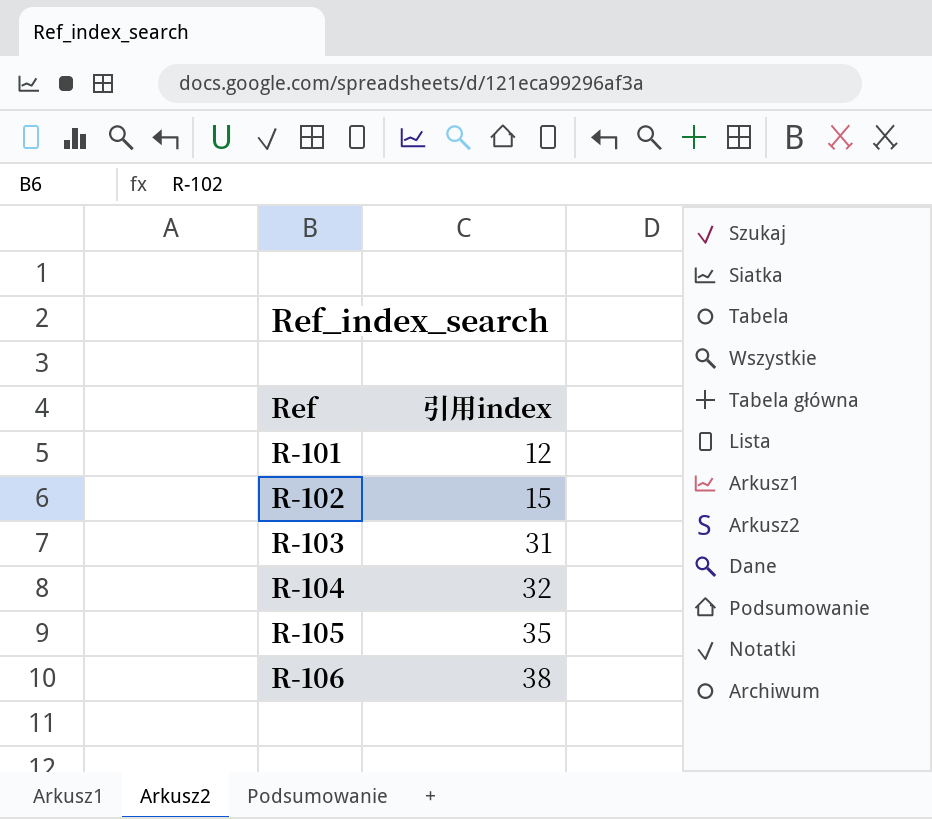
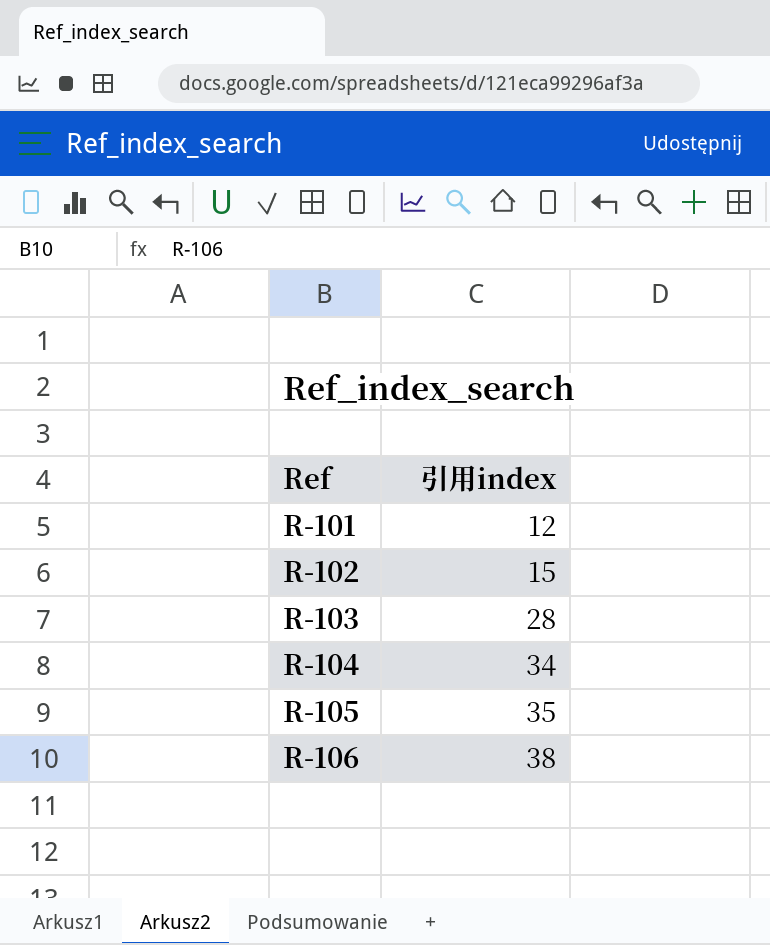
R-103 | 引用index: 31 -> 28
R-104 | 引用index: 32 -> 34

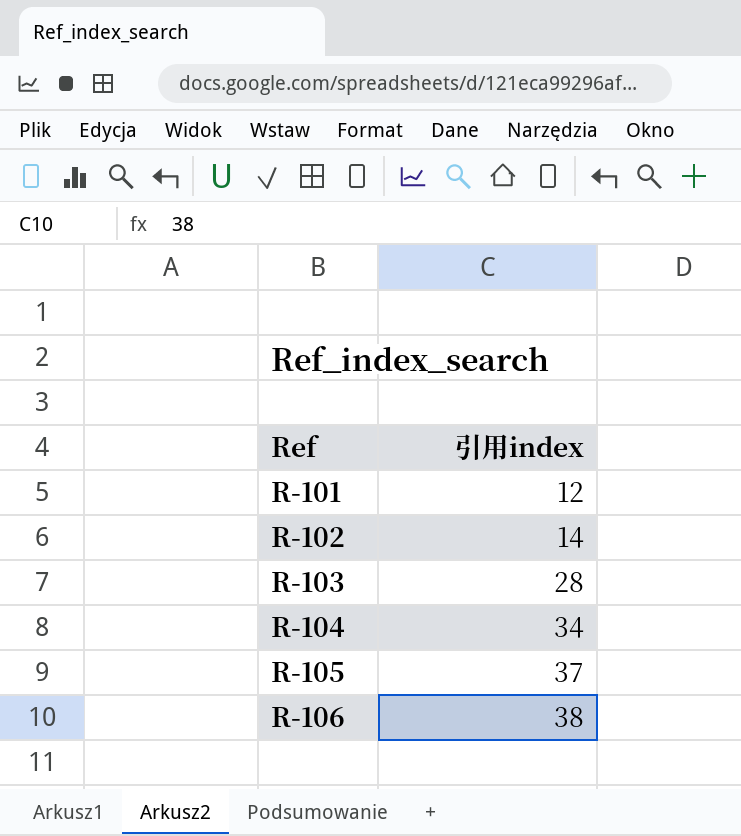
R-102 | 引用index: 15 -> 14
R-105 | 引用index: 35 -> 37

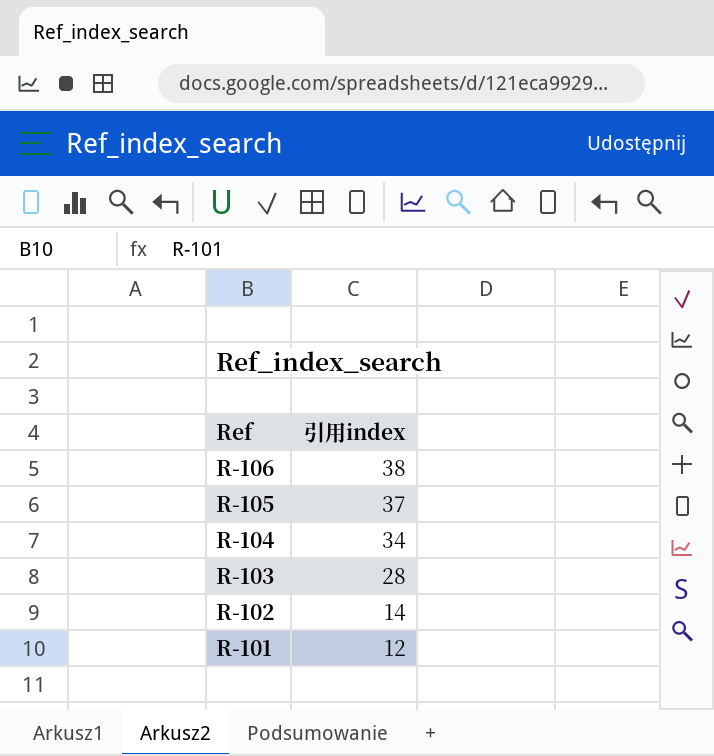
row order: Ref ascending -> Ref descending

